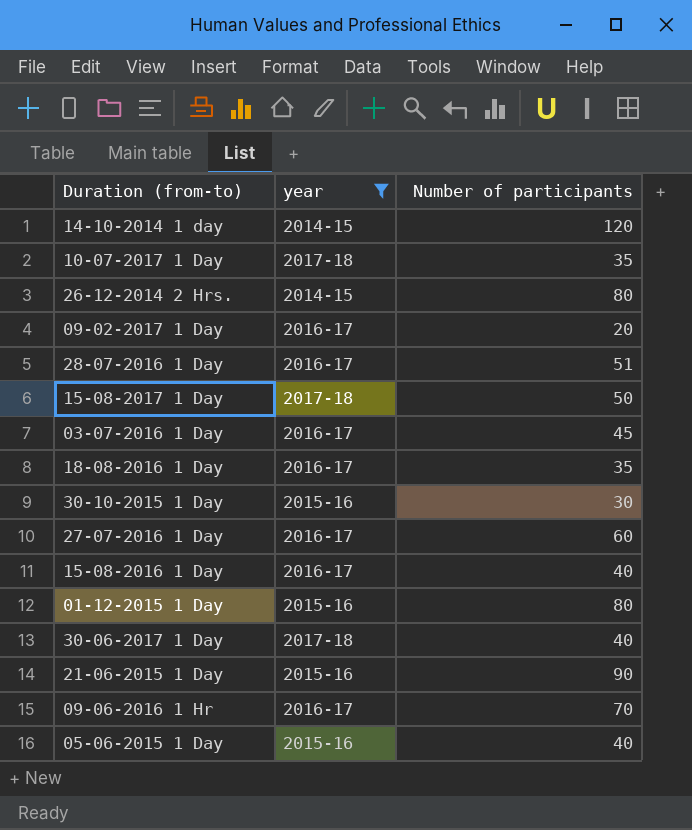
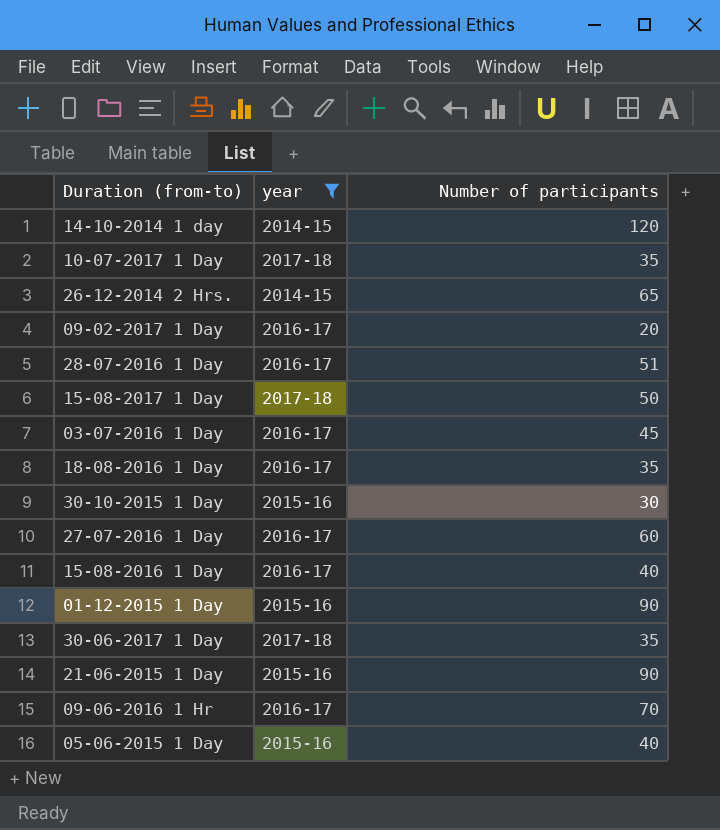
26-12-2014 2 Hrs. | Number of participants: 80 -> 65
01-12-2015 1 Day | Number of participants: 80 -> 90
30-06-2017 1 Day | Number of participants: 40 -> 35

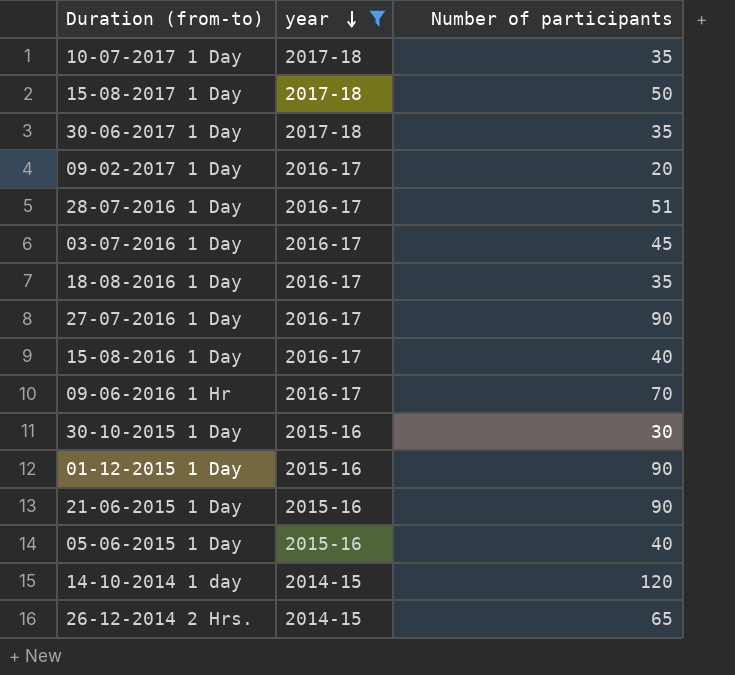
row order: none -> year descending
27-07-2016 1 Day | Number of participants: 60 -> 90

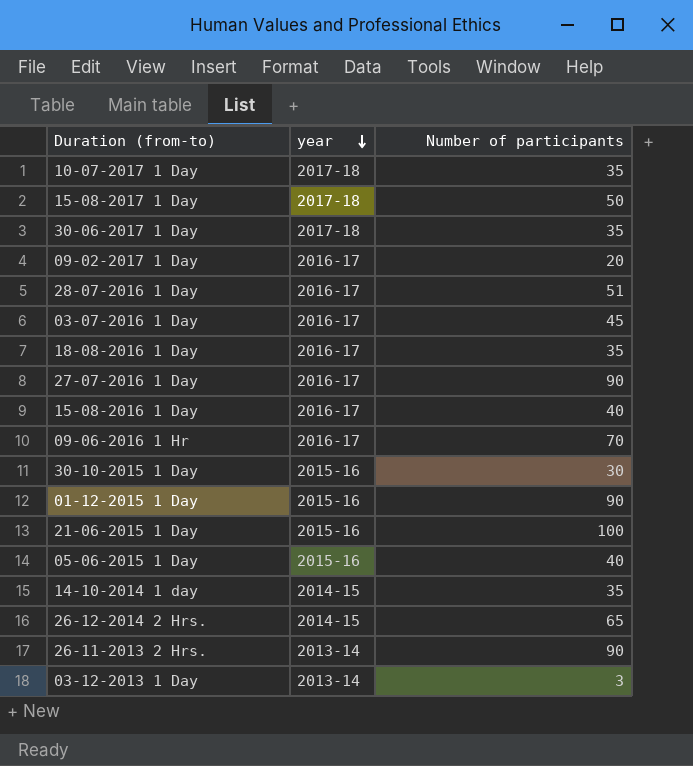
filter: year != 2013-14 -> none
21-06-2015 1 Day | Number of participants: 90 -> 100
14-10-2014 1 day | Number of participants: 120 -> 35

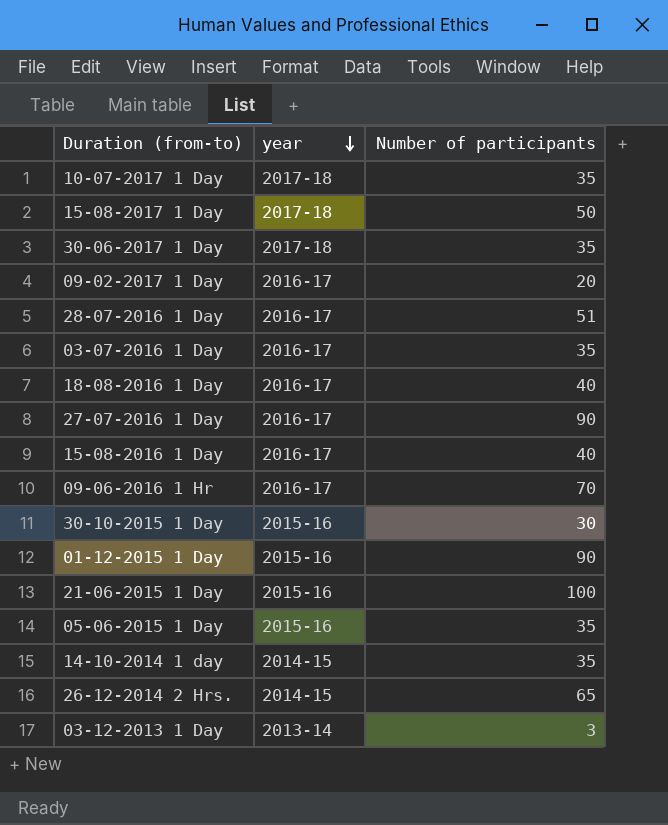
row 26-11-2013 2 Hrs.: 2013-14 | 90 -> none
03-07-2016 1 Day | Number of participants: 45 -> 35
18-08-2016 1 Day | Number of participants: 35 -> 40
05-06-2015 1 Day | Number of participants: 40 -> 35

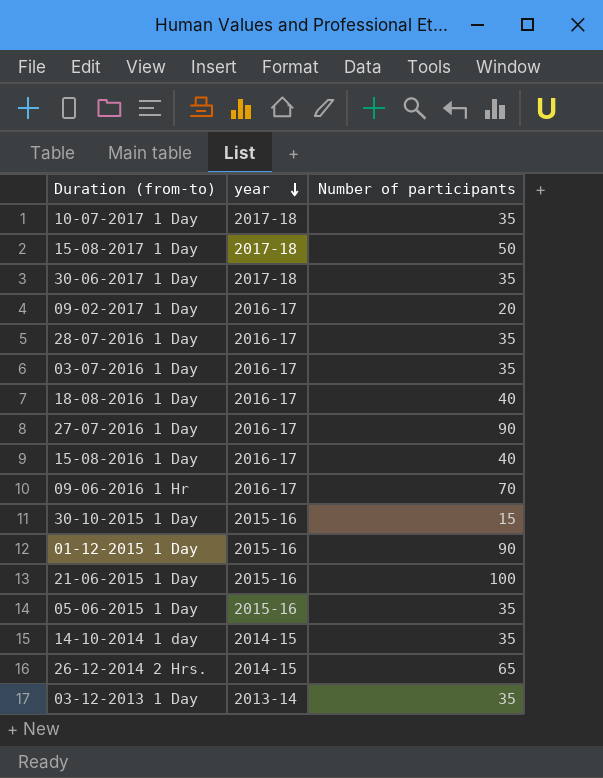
28-07-2016 1 Day | Number of participants: 51 -> 35
30-10-2015 1 Day | Number of participants: 30 -> 15
03-12-2013 1 Day | Number of participants: 3 -> 35

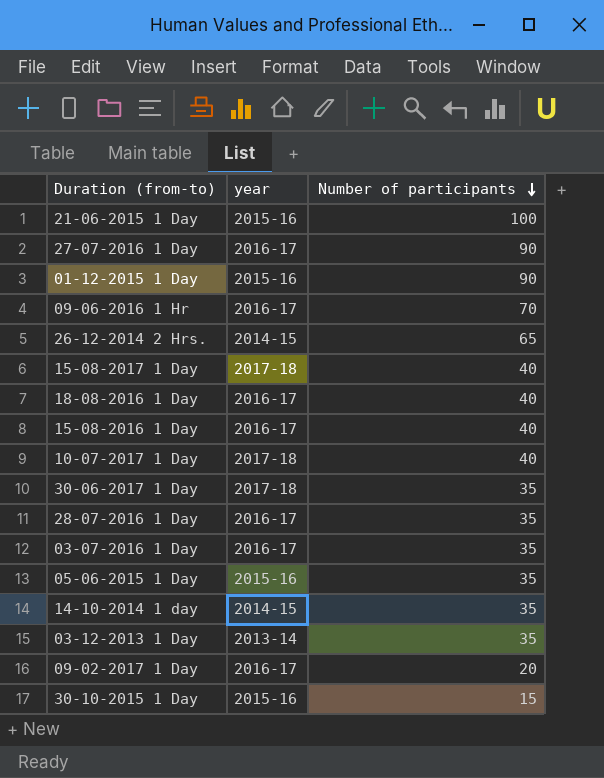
row order: year descending -> Number of participants descending
15-08-2017 1 Day | Number of participants: 50 -> 40
10-07-2017 1 Day | Number of participants: 35 -> 40

